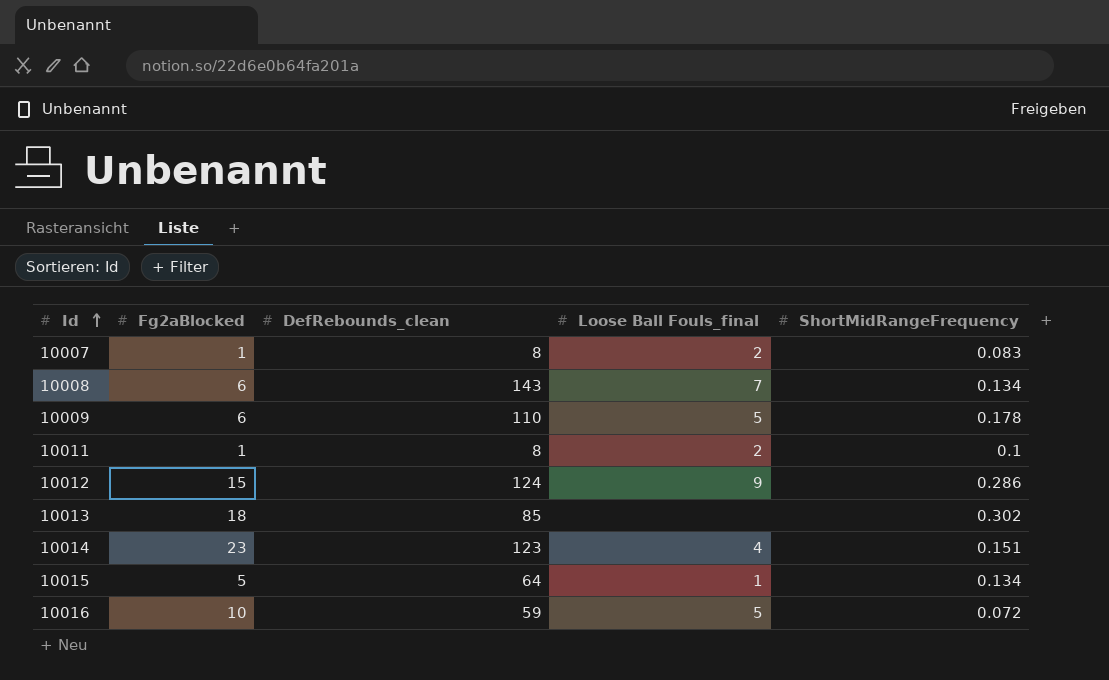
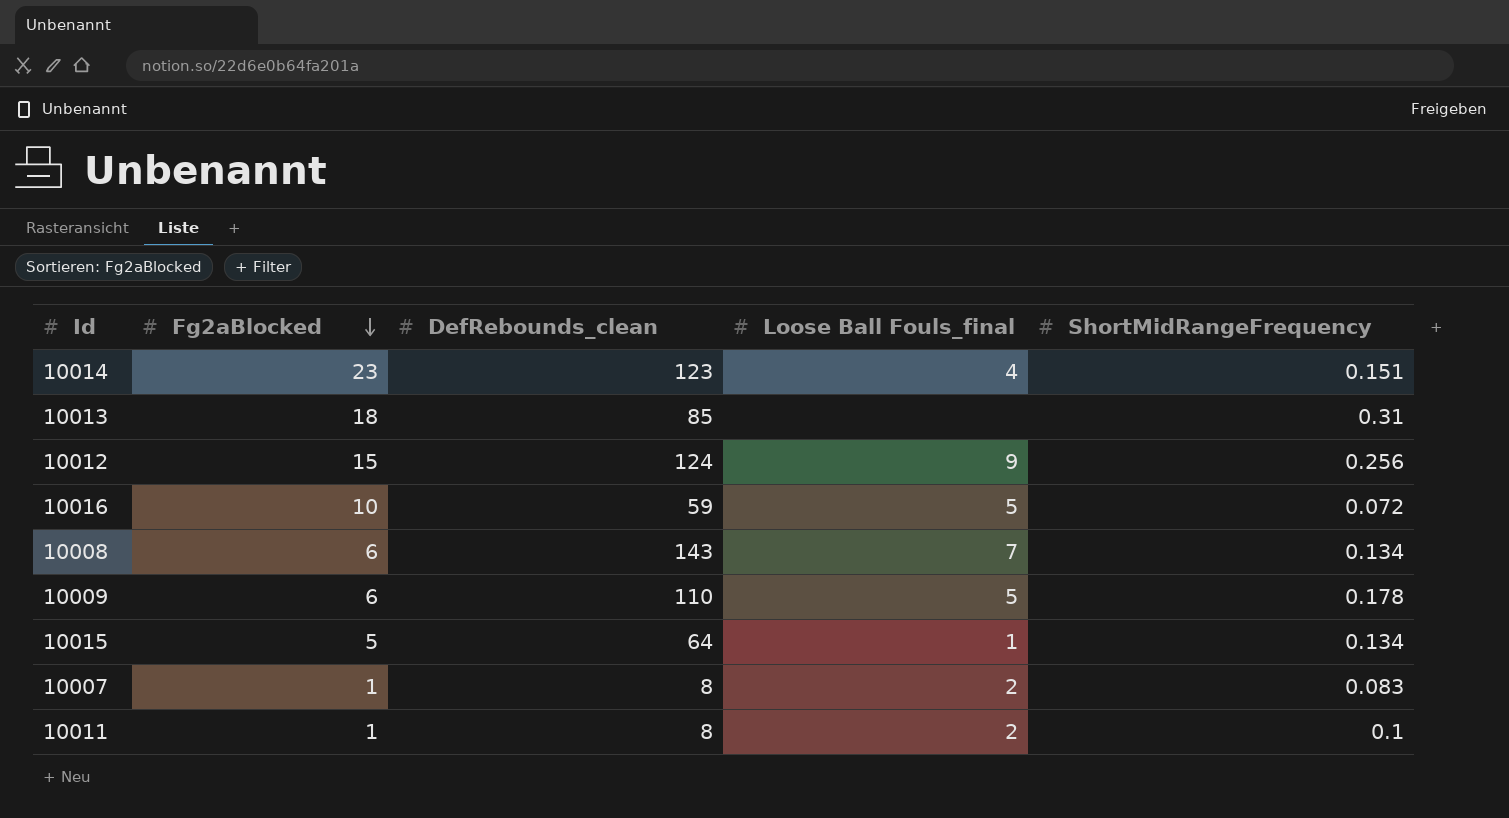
row order: Id ascending -> Fg2aBlocked descending
10013 | ShortMidRangeFrequency: 0.302 -> 0.31
10012 | ShortMidRangeFrequency: 0.286 -> 0.256

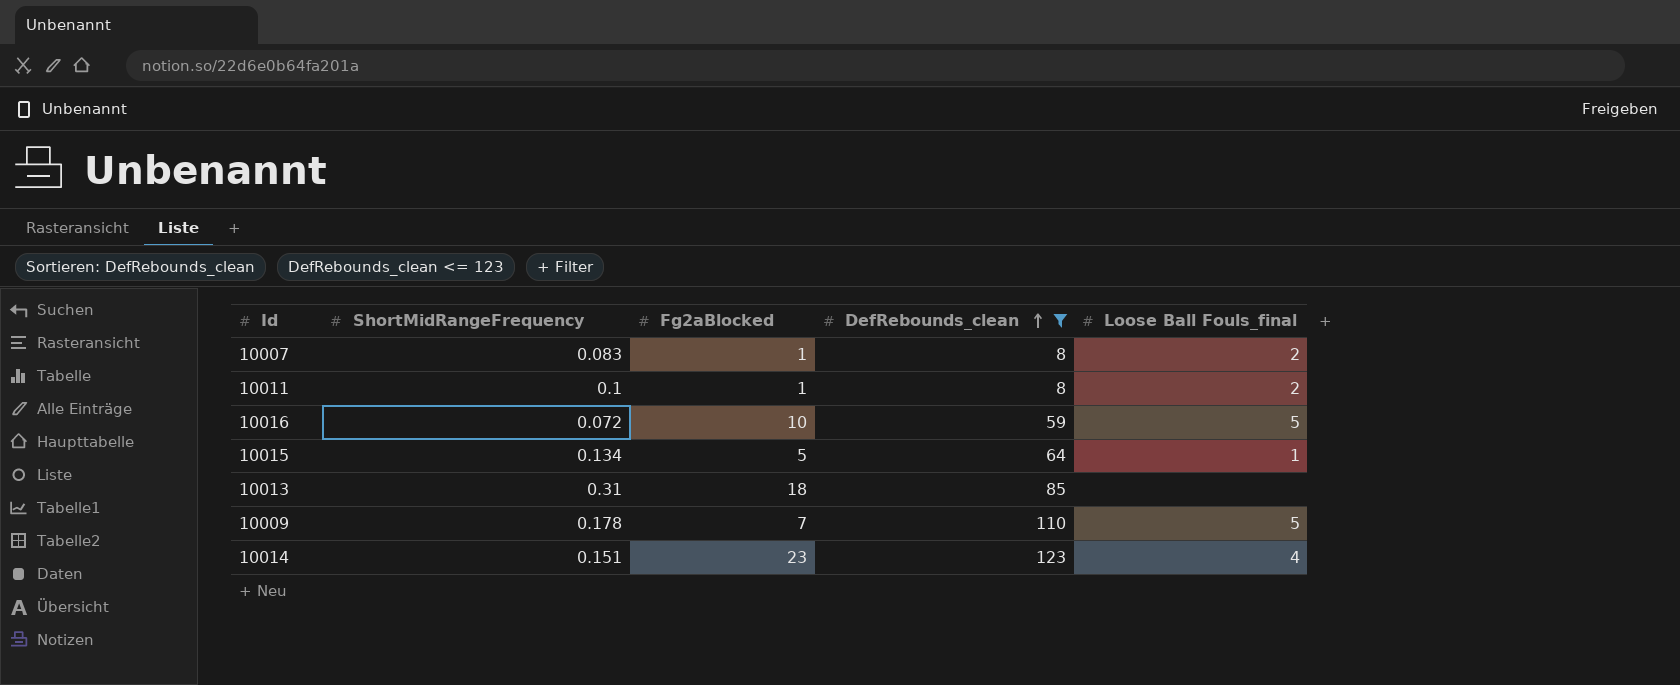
filter: none -> DefRebounds_clean <= 123
row order: Fg2aBlocked descending -> DefRebounds_clean ascending
column ShortMidRangeFrequency | position: 5 -> 2
10009 | Fg2aBlocked: 6 -> 7

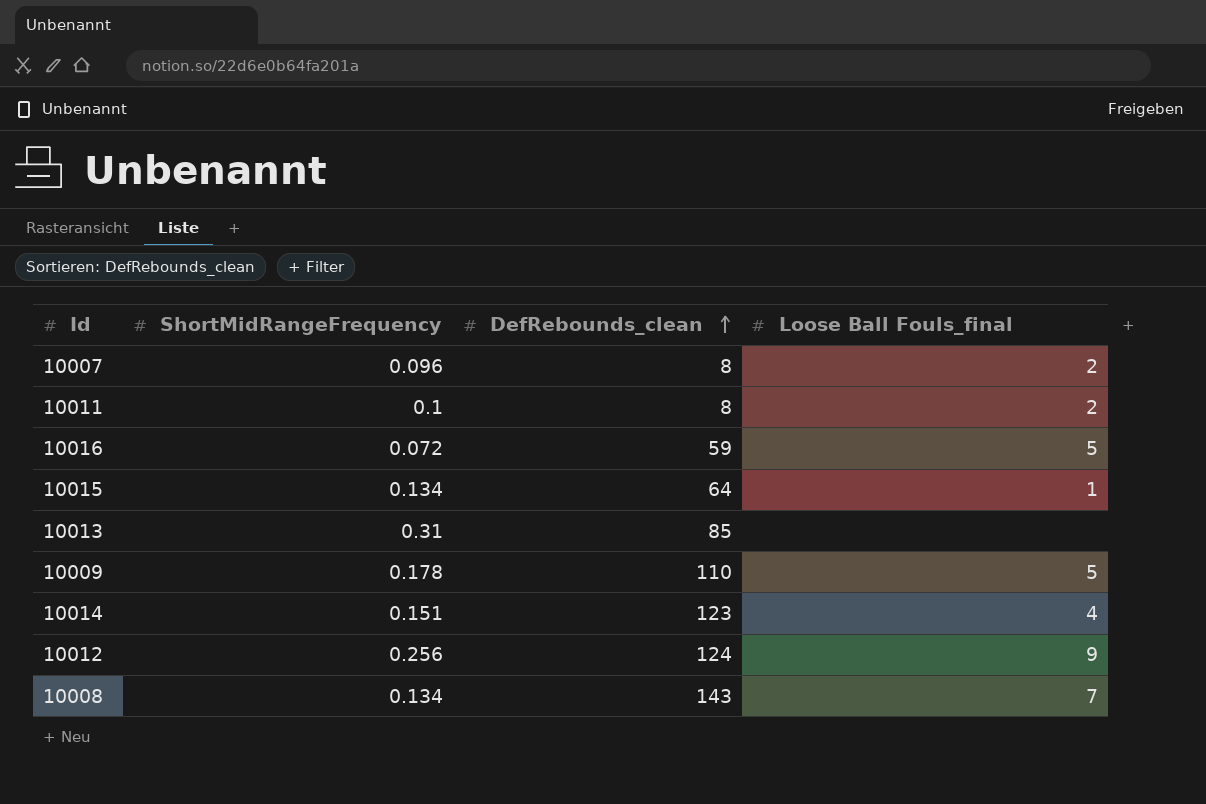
filter: DefRebounds_clean <= 123 -> none
column Fg2aBlocked | position: 3 -> none
10007 | ShortMidRangeFrequency: 0.083 -> 0.096

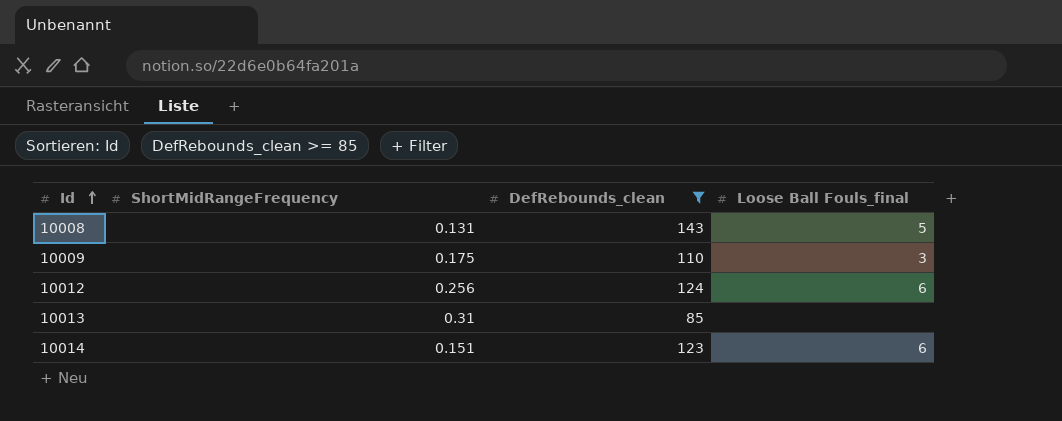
filter: none -> DefRebounds_clean >= 85
row order: DefRebounds_clean ascending -> Id ascending
10008 | ShortMidRangeFrequency: 0.134 -> 0.131
10008 | Loose Ball Fouls_final: 7 -> 5
10009 | ShortMidRangeFrequency: 0.178 -> 0.175
10009 | Loose Ball Fouls_final: 5 -> 3
10012 | Loose Ball Fouls_final: 9 -> 6
10014 | Loose Ball Fouls_final: 4 -> 6

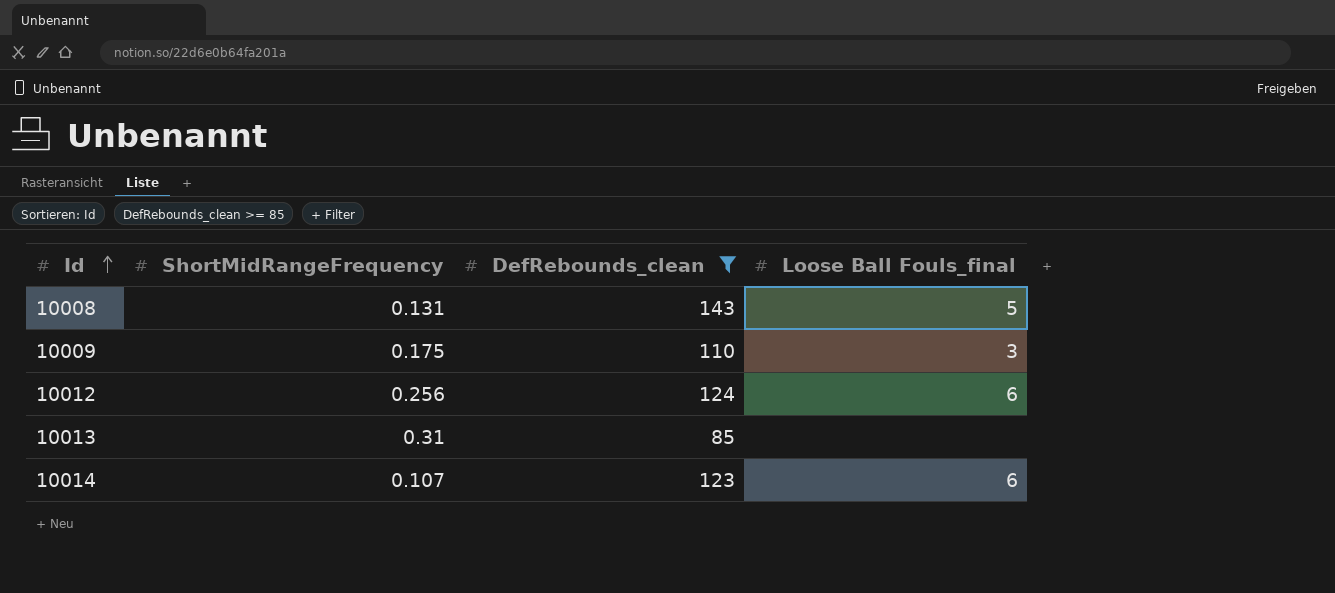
10014 | ShortMidRangeFrequency: 0.151 -> 0.107

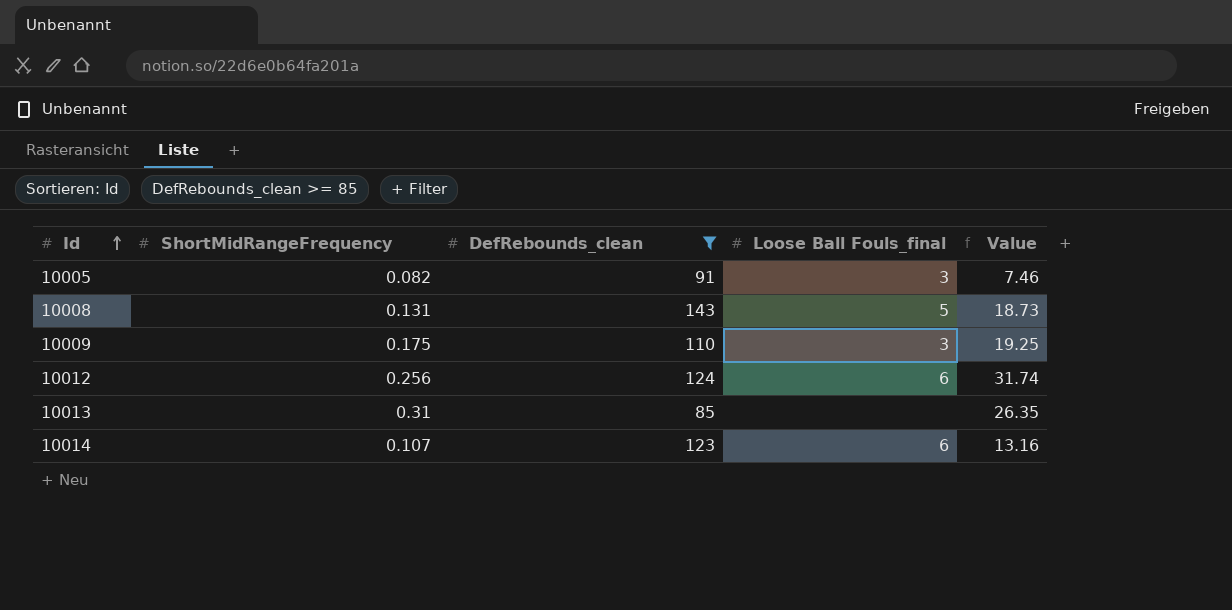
column Value | formula: none -> [ShortMidRangeFrequency] * [DefRebounds_clean]
row 10005: none -> 0.082 | 91 | 3 | 7.46

